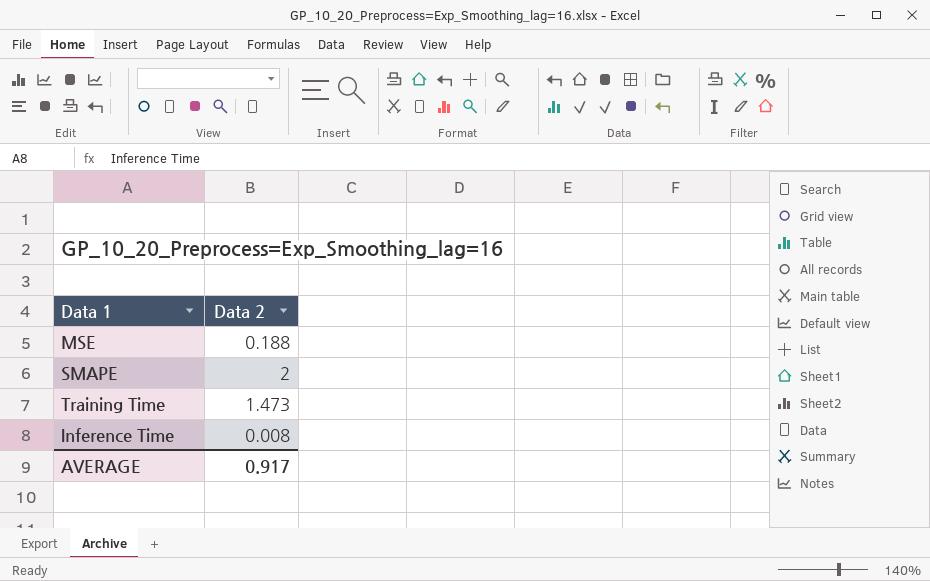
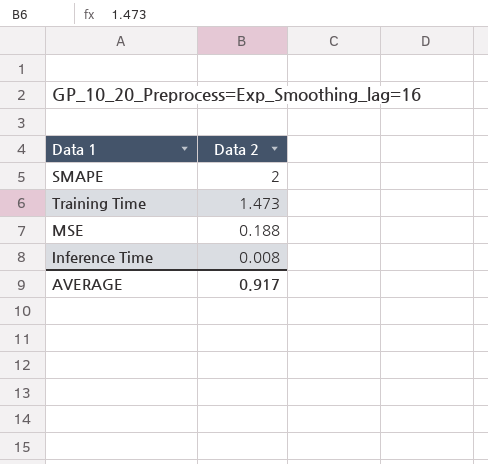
row order: none -> Data 2 descending

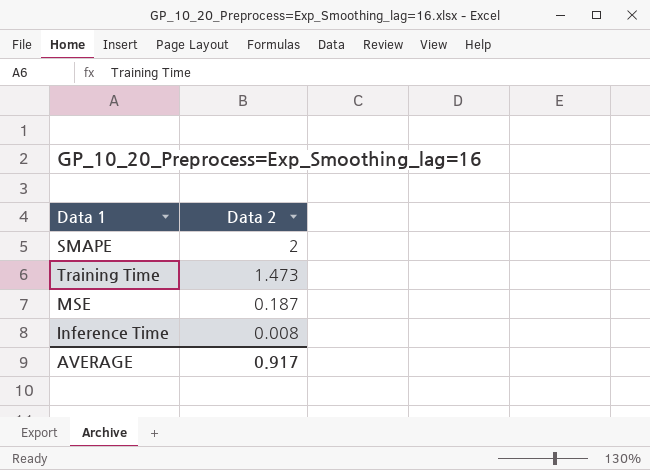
MSE | Data 2: 0.188 -> 0.187

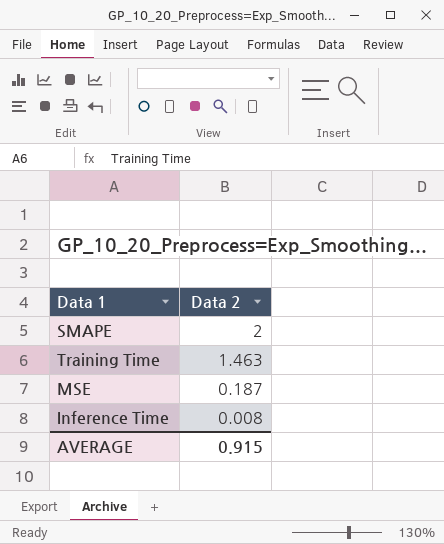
Training Time | Data 2: 1.473 -> 1.463
AVERAGE | Data 2: 0.917 -> 0.915

